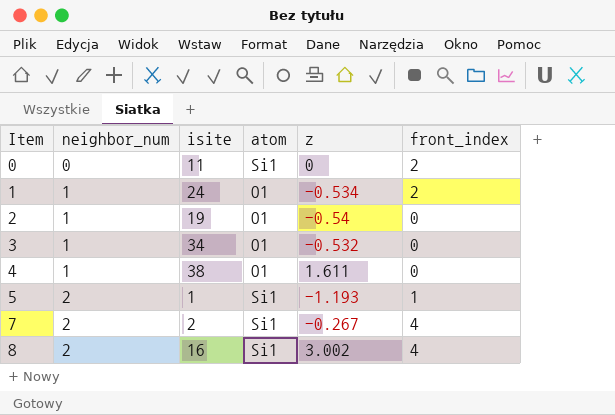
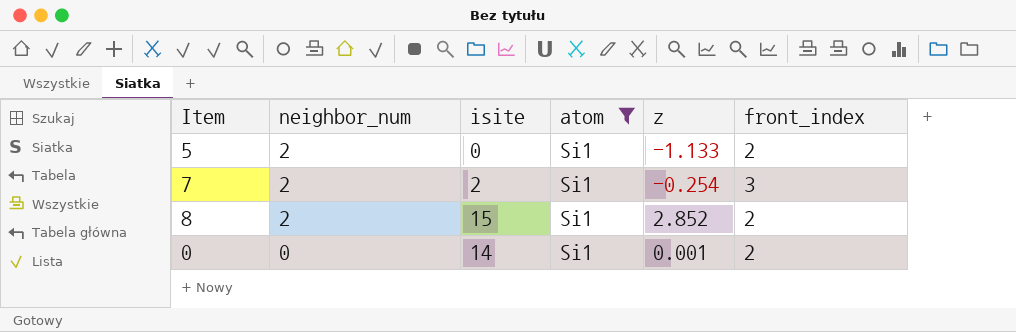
filter: none -> atom = Si1
row order: Item ascending -> neighbor_num descending
5 | isite: 1 -> 0
5 | z: -1.193 -> -1.133
5 | front_index: 1 -> 2
7 | z: -0.267 -> -0.254
7 | front_index: 4 -> 3
8 | isite: 16 -> 15
8 | z: 3.002 -> 2.852
8 | front_index: 4 -> 2
0 | isite: 11 -> 14
0 | z: 0 -> 0.001

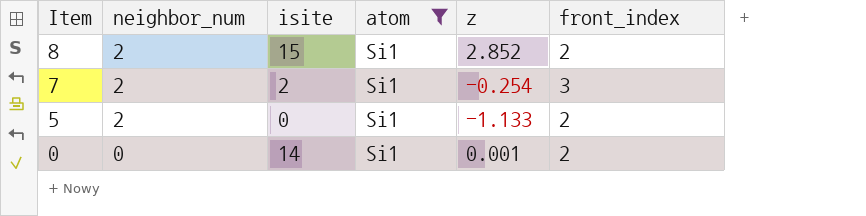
row order: neighbor_num descending -> Item descending

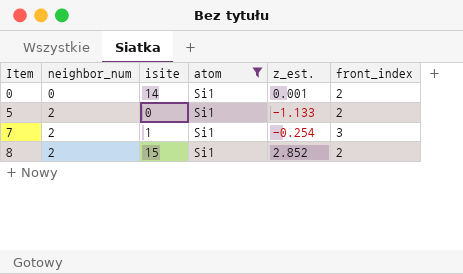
row order: Item descending -> Item ascending
column name: z -> z_est.
7 | isite: 2 -> 1

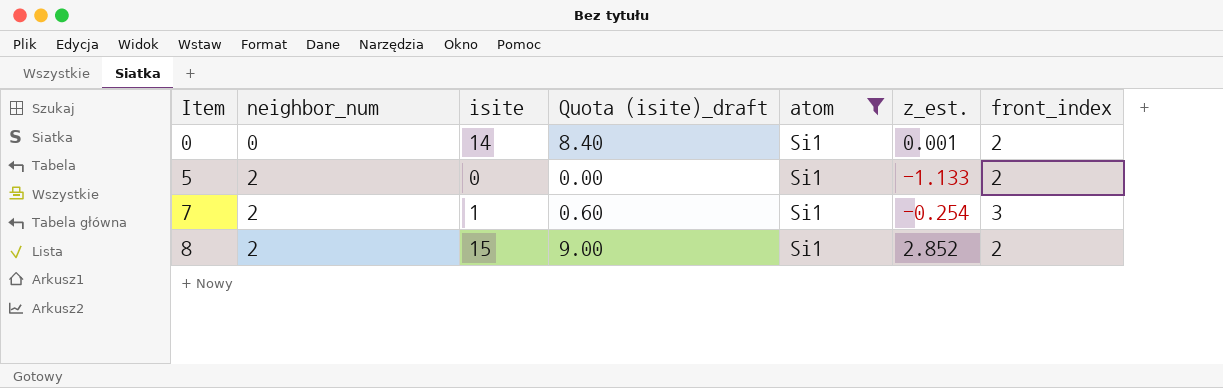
column Quota (isite)_draft | formula: none -> [isite] * 0.6

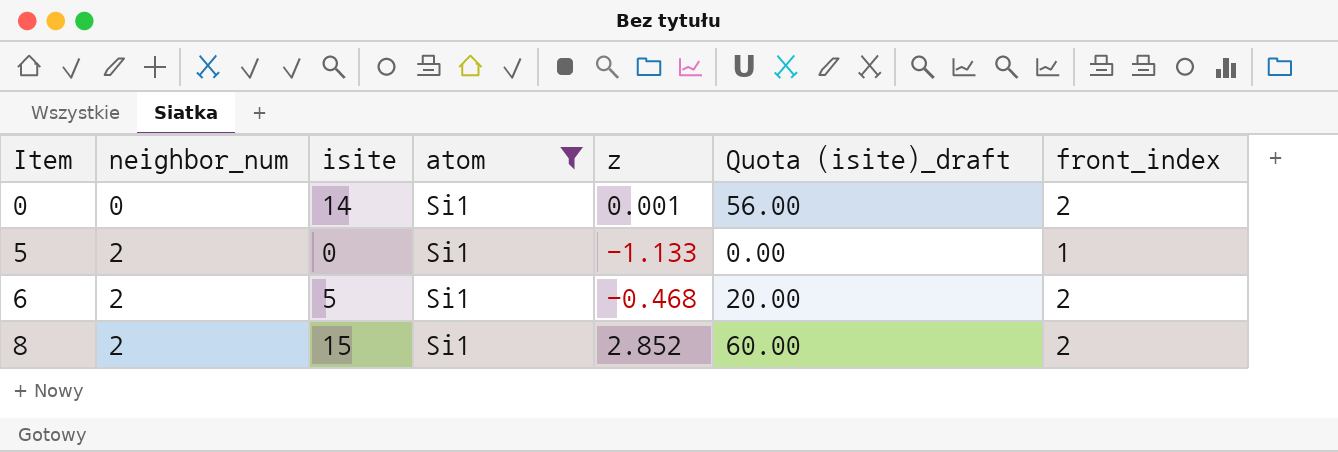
column name: z_est. -> z
column Quota (isite)_draft | formula: [isite] * 0.6 -> [isite] * 4
column Quota (isite)_draft | position: 4 -> 6
row 7: 2 | 1 | 0.60 | Si1 | -0.254 | 3 -> none
5 | front_index: 2 -> 1
row 6: none -> 2 | 5 | Si1 | -0.468 | 20.00 | 2

